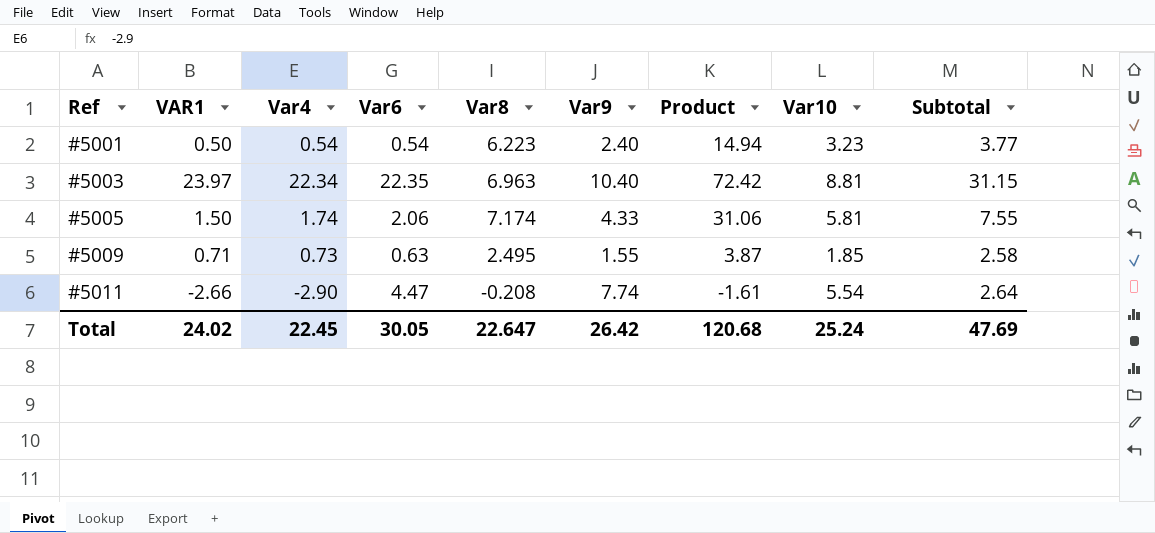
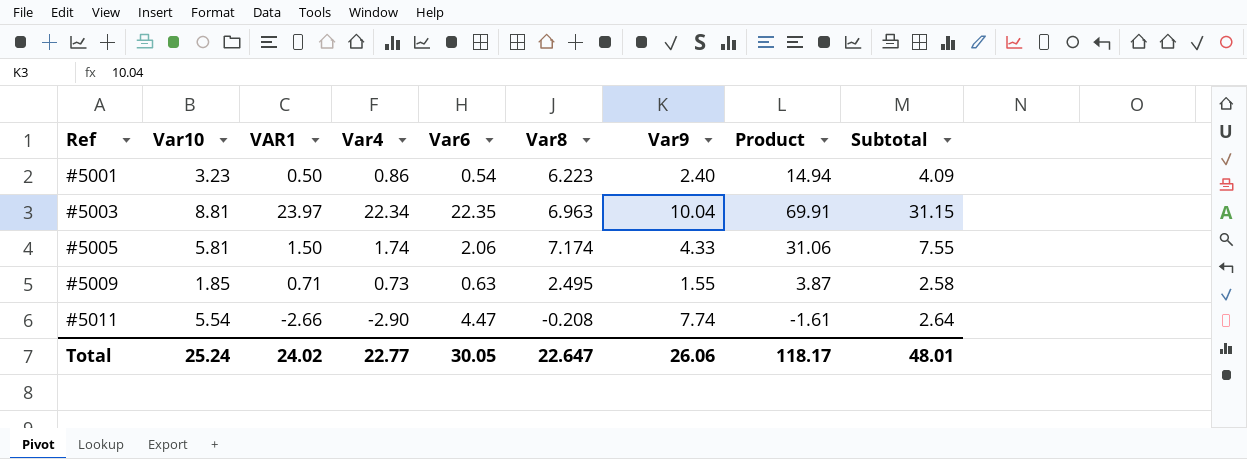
column Var10 | position: 8 -> 2
#5001 | Var4: 0.54 -> 0.86
#5001 | Subtotal: 3.77 -> 4.09
#5003 | Var9: 10.40 -> 10.04
#5003 | Product: 72.42 -> 69.91
Total | Var4: 22.45 -> 22.77
Total | Var9: 26.42 -> 26.06
Total | Product: 120.68 -> 118.17
Total | Subtotal: 47.69 -> 48.01

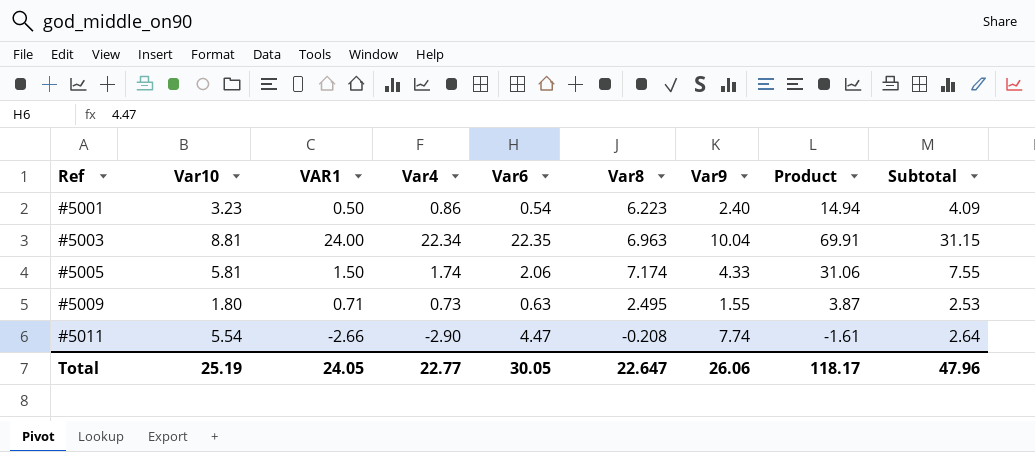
#5003 | VAR1: 23.97 -> 24.00
#5009 | Var10: 1.85 -> 1.80
#5009 | Subtotal: 2.58 -> 2.53
Total | Var10: 25.24 -> 25.19
Total | VAR1: 24.02 -> 24.05
Total | Subtotal: 48.01 -> 47.96

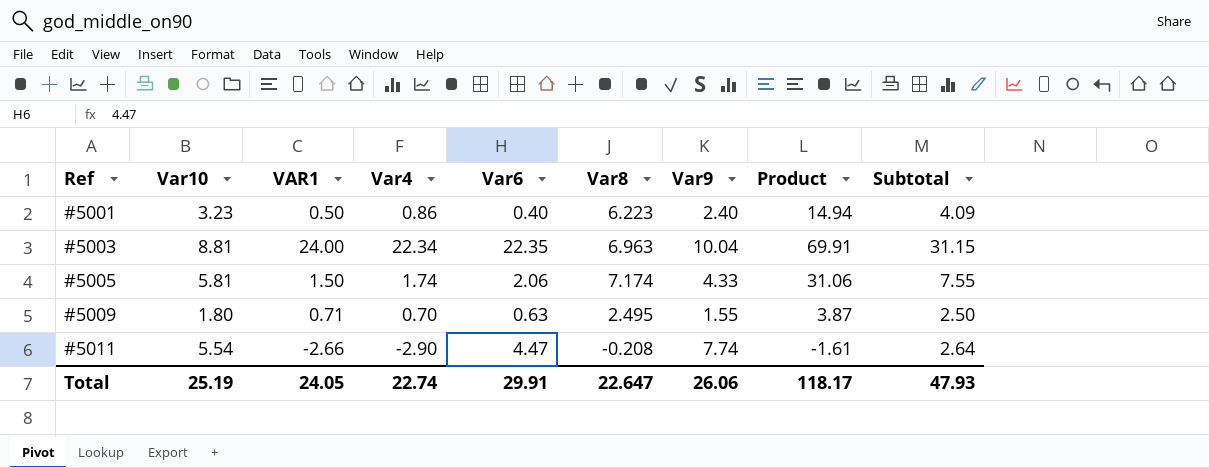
#5001 | Var6: 0.54 -> 0.40
#5009 | Var4: 0.73 -> 0.70
#5009 | Subtotal: 2.53 -> 2.50
Total | Var4: 22.77 -> 22.74
Total | Var6: 30.05 -> 29.91
Total | Subtotal: 47.96 -> 47.93

